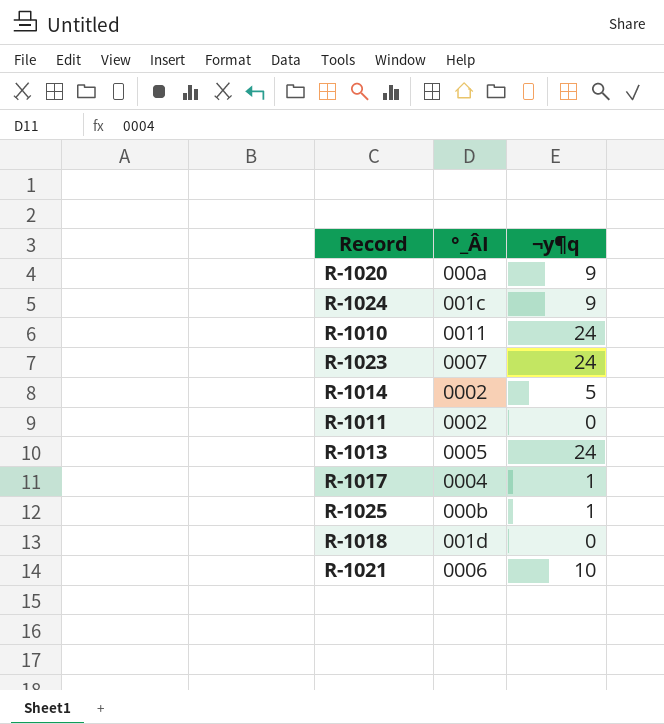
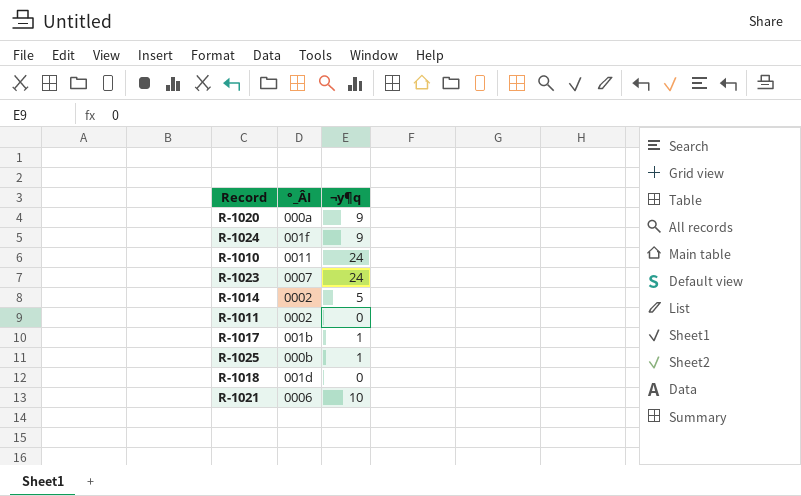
row R-1013: 0005 | 24 -> none
R-1024 | °_ÂI: 001c -> 001f
R-1017 | °_ÂI: 0004 -> 001b

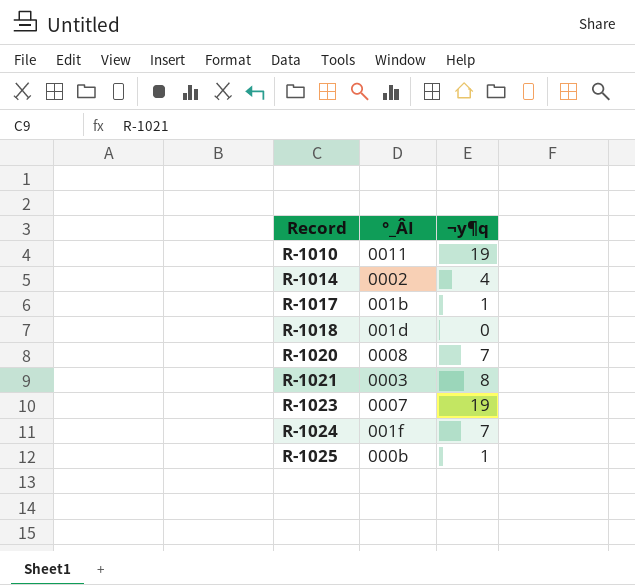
row order: none -> Record ascending
row R-1011: 0002 | 0 -> none
R-1010 | ¬y¶q: 24 -> 19
R-1014 | ¬y¶q: 5 -> 4
R-1020 | °_ÂI: 000a -> 0008
R-1020 | ¬y¶q: 9 -> 7
R-1021 | °_ÂI: 0006 -> 0003
R-1021 | ¬y¶q: 10 -> 8
R-1023 | ¬y¶q: 24 -> 19
R-1024 | ¬y¶q: 9 -> 7

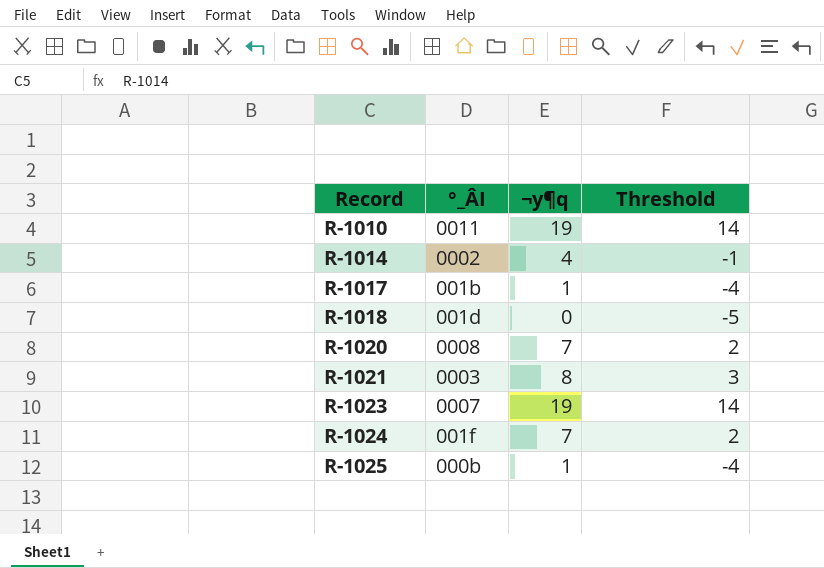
column Threshold | formula: none -> [¬y¶q] - 5

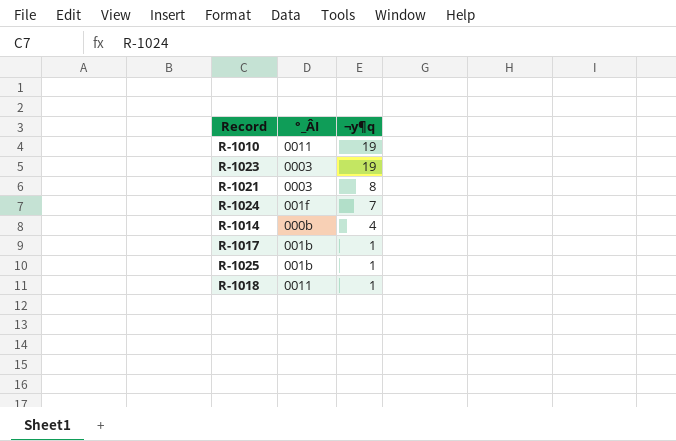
row order: Record ascending -> ¬y¶q descending
column Threshold | formula: [¬y¶q] - 5 -> none
row R-1020: 0008 | 7 | 2 -> none
R-1023 | °_ÂI: 0007 -> 0003
R-1014 | °_ÂI: 0002 -> 000b
R-1025 | °_ÂI: 000b -> 001b
R-1018 | °_ÂI: 001d -> 0011
R-1018 | ¬y¶q: 0 -> 1

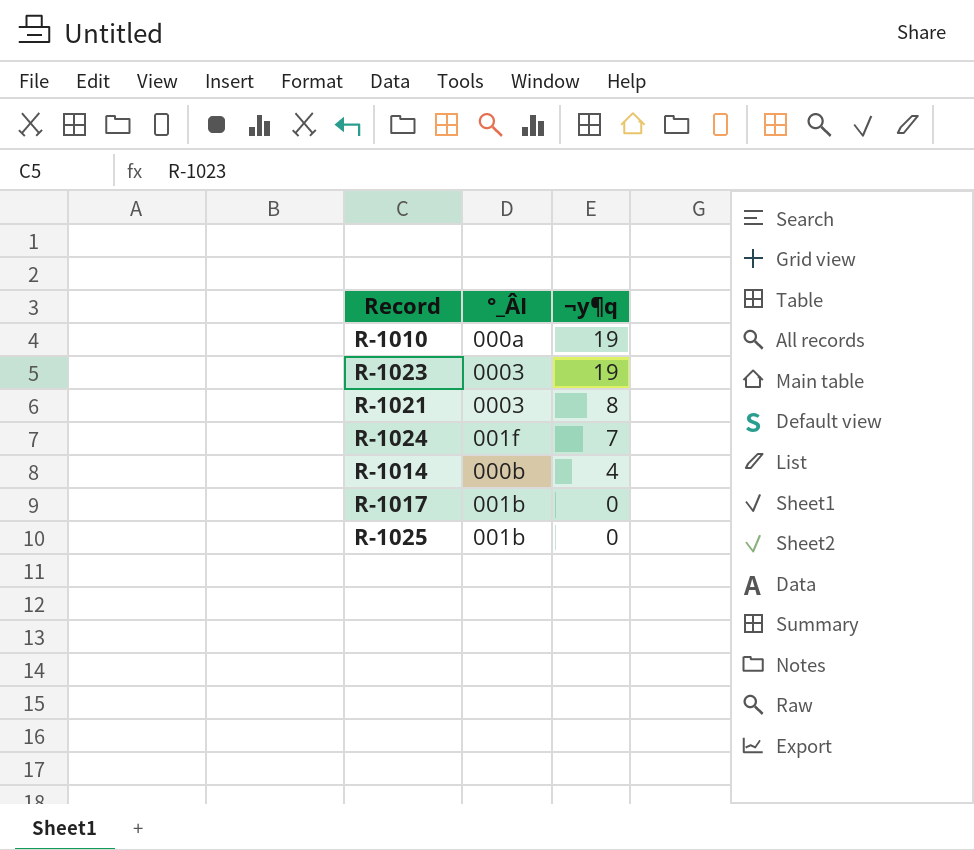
row R-1018: 0011 | 1 -> none
R-1010 | °_ÂI: 0011 -> 000a
R-1017 | ¬y¶q: 1 -> 0
R-1025 | ¬y¶q: 1 -> 0

